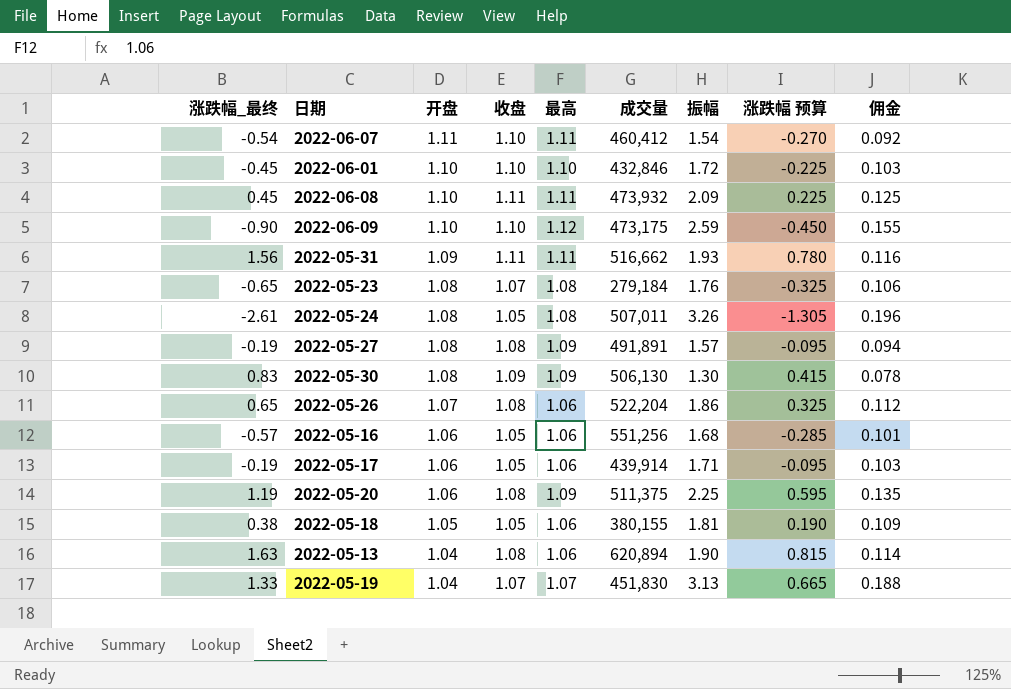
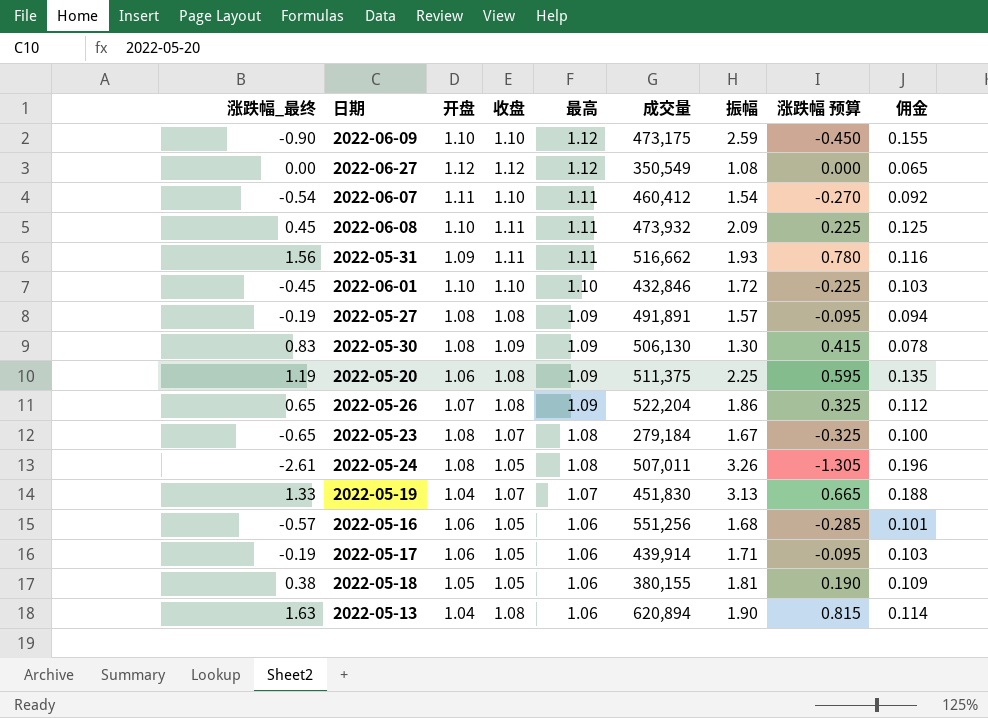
row order: 开盘 descending -> 最高 descending
row 2022-06-27: none -> 0.00 | 1.12 | 1.12 | 1.12 | 350,549 | 1.08 | 0.000 | 0.065
2022-05-26 | 最高: 1.06 -> 1.09
2022-05-23 | 振幅: 1.76 -> 1.67
2022-05-23 | 佣金: 0.106 -> 0.100

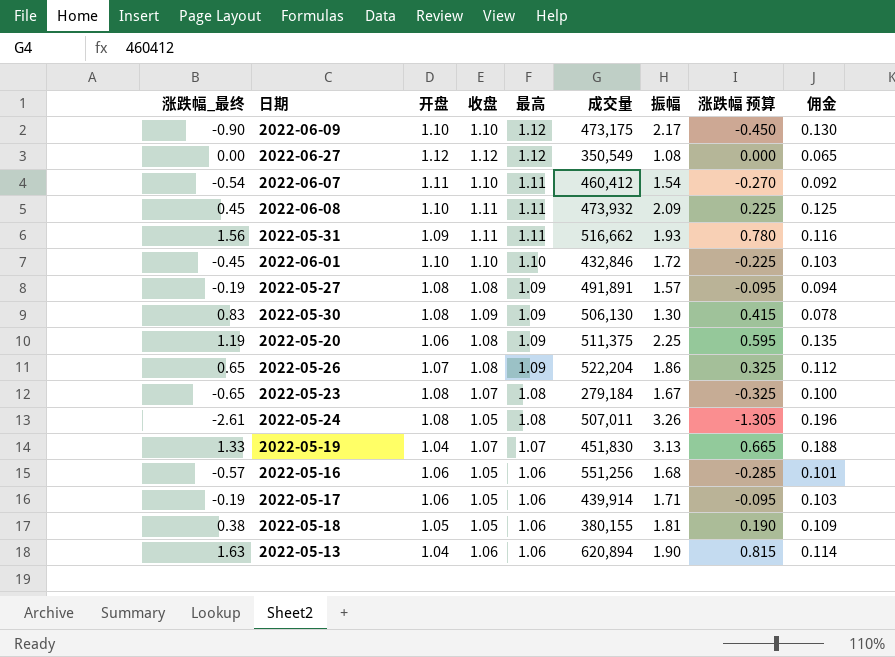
2022-06-09 | 振幅: 2.59 -> 2.17
2022-06-09 | 佣金: 0.155 -> 0.130
2022-05-13 | 收盘: 1.08 -> 1.06

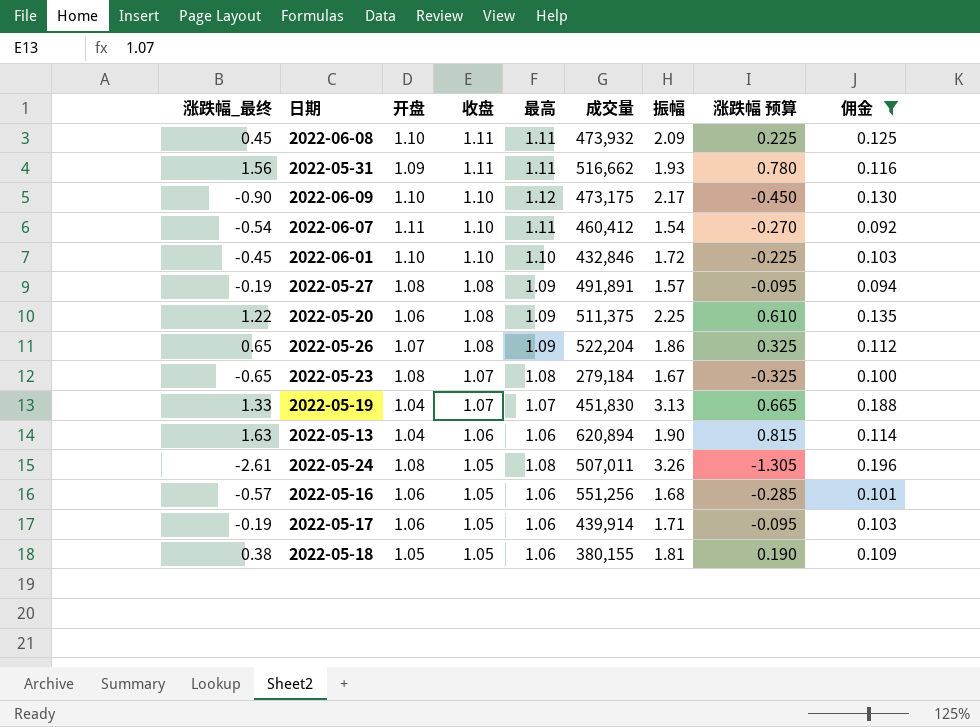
filter: none -> 佣金 >= 0.092
row order: 最高 descending -> 收盘 descending
2022-05-20 | 涨跌幅_最终: 1.19 -> 1.22
2022-05-20 | 涨跌幅 预算: 0.595 -> 0.610

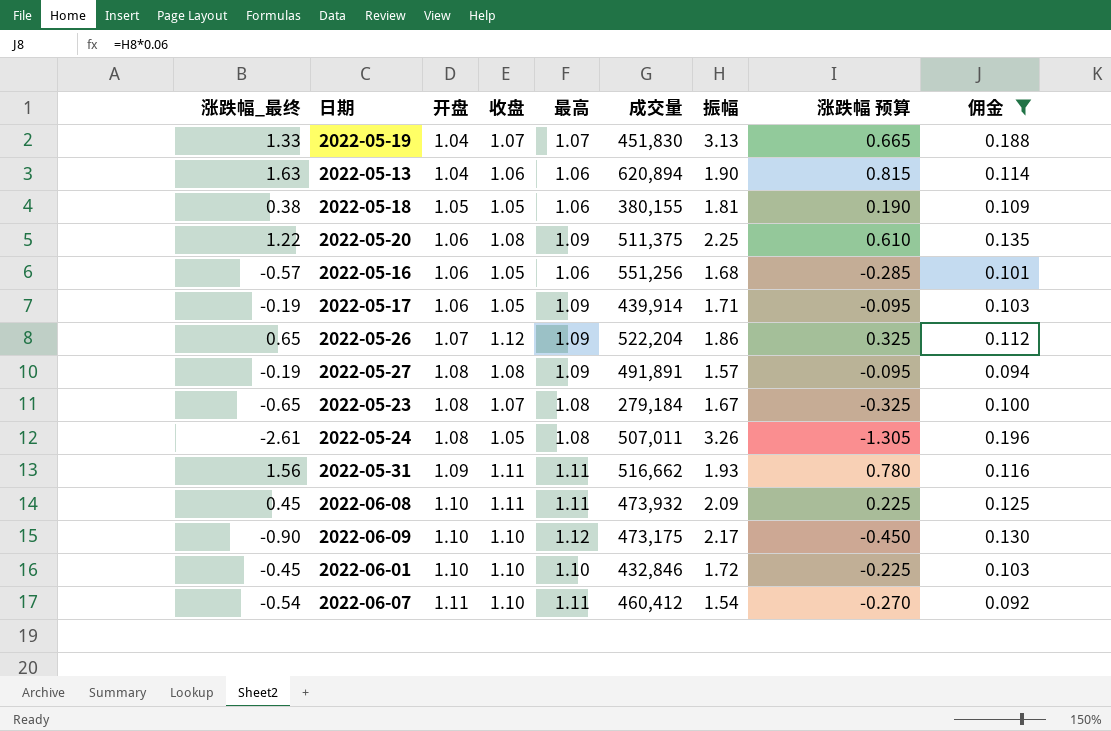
row order: 收盘 descending -> 开盘 ascending
2022-05-17 | 最高: 1.06 -> 1.09
2022-05-26 | 收盘: 1.08 -> 1.12

